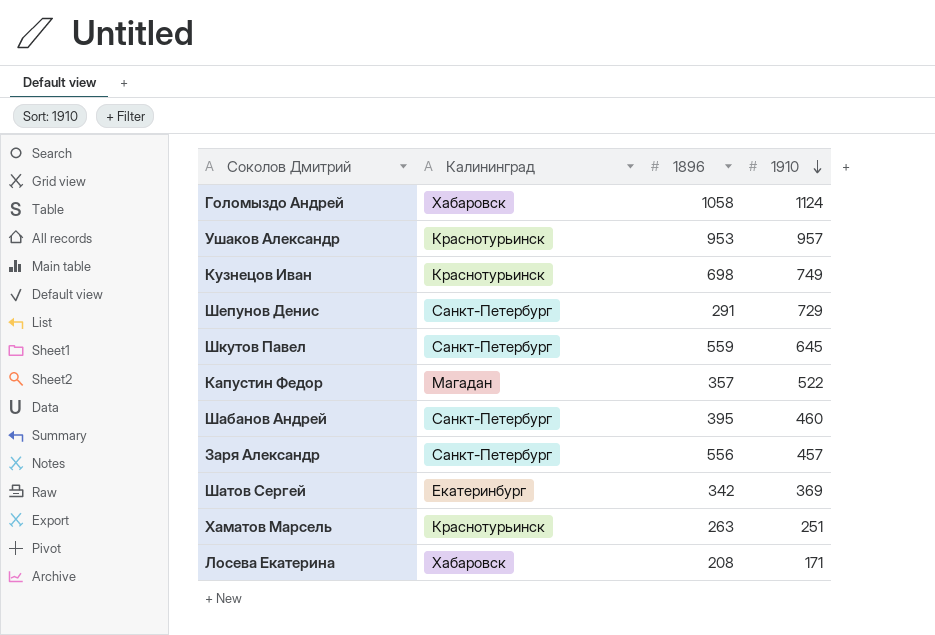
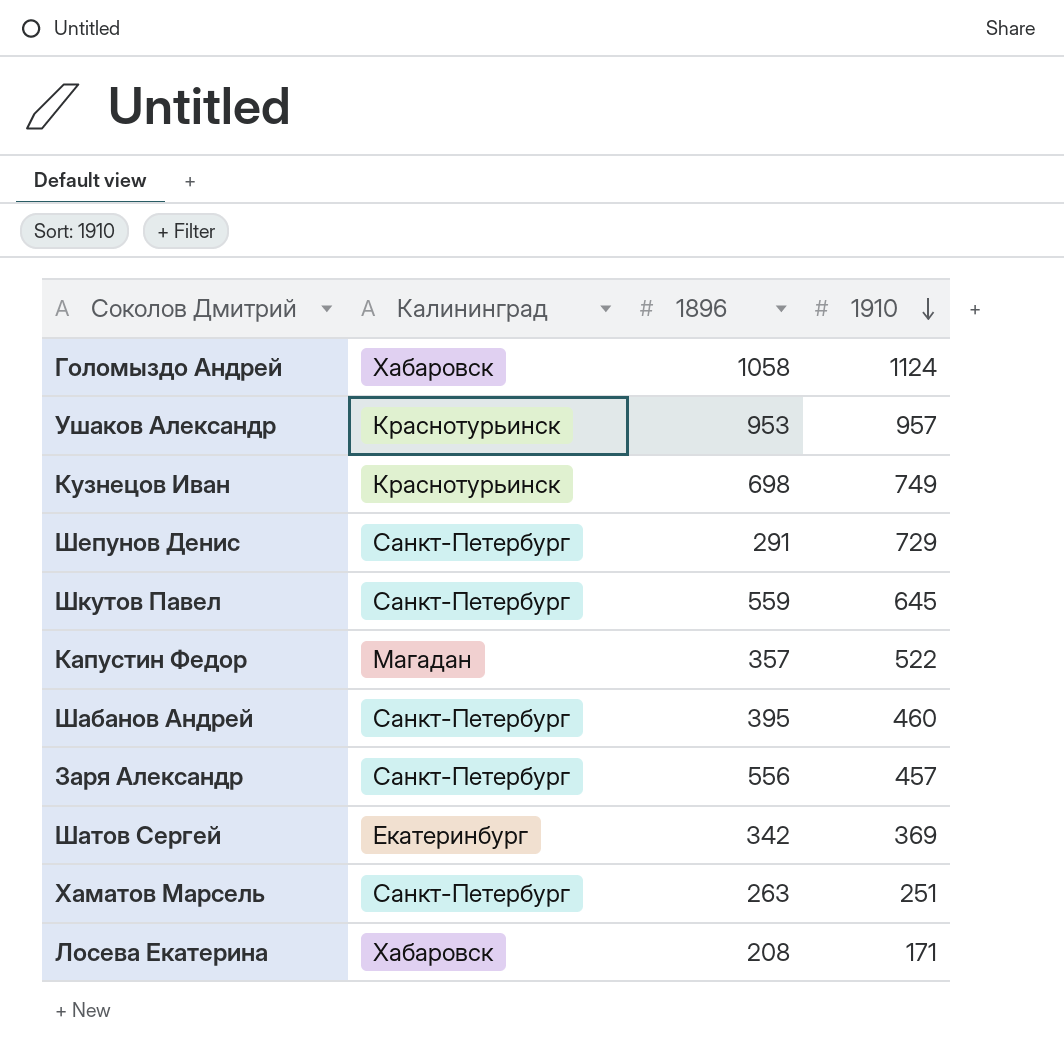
Хаматов Марсель | Калининград: Краснотурьинск -> Санкт-Петербург

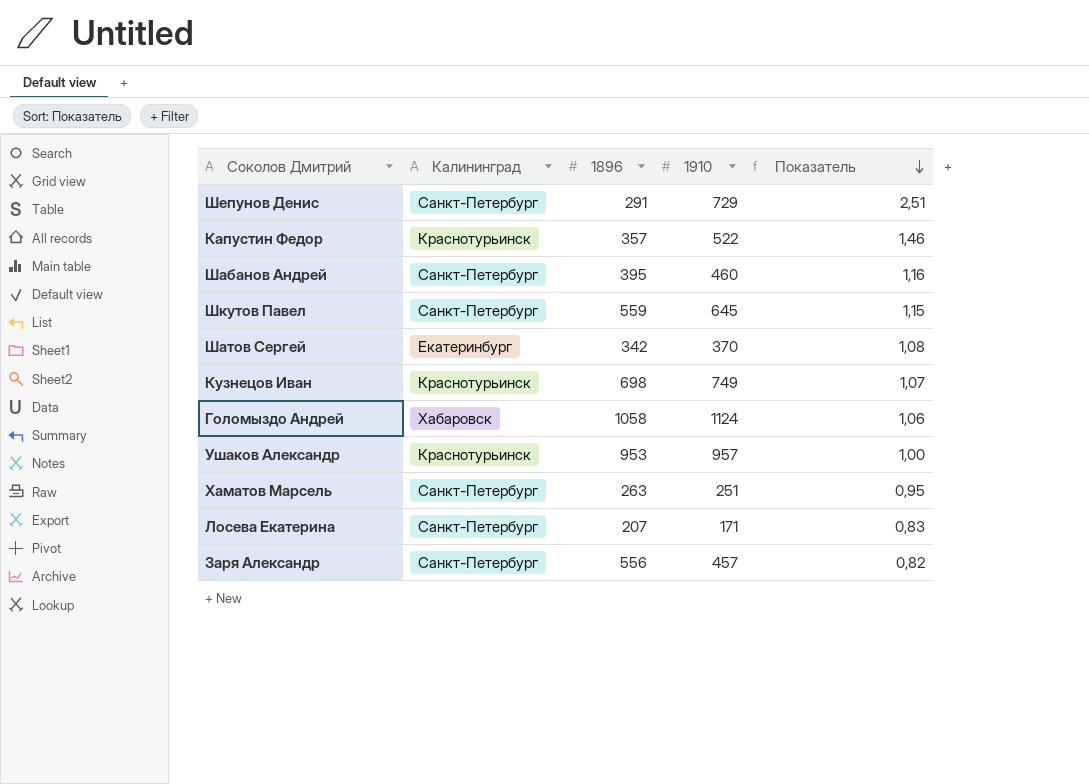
row order: 1910 descending -> Показатель descending
column Показатель | formula: none -> [1910] / [1896]
Капустин Федор | Калининград: Магадан -> Краснотурьинск
Шатов Сергей | 1910: 369 -> 370
Лосева Екатерина | Калининград: Хабаровск -> Санкт-Петербург
Лосева Екатерина | 1896: 208 -> 207

